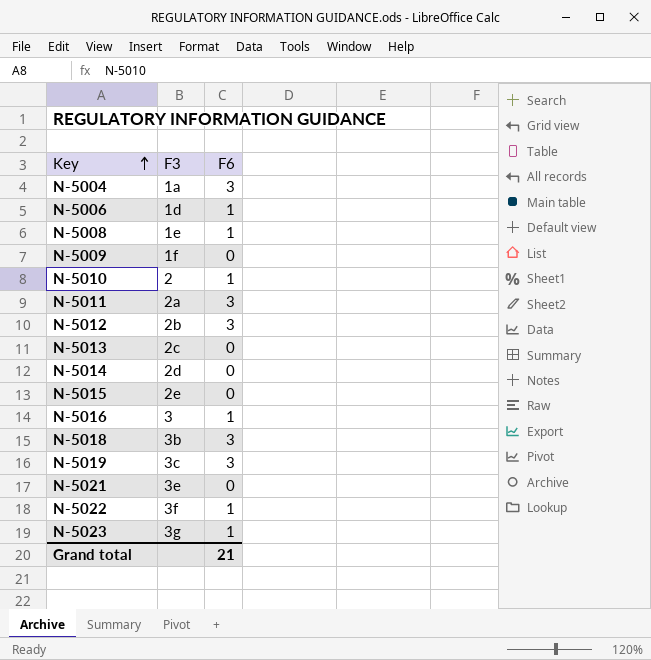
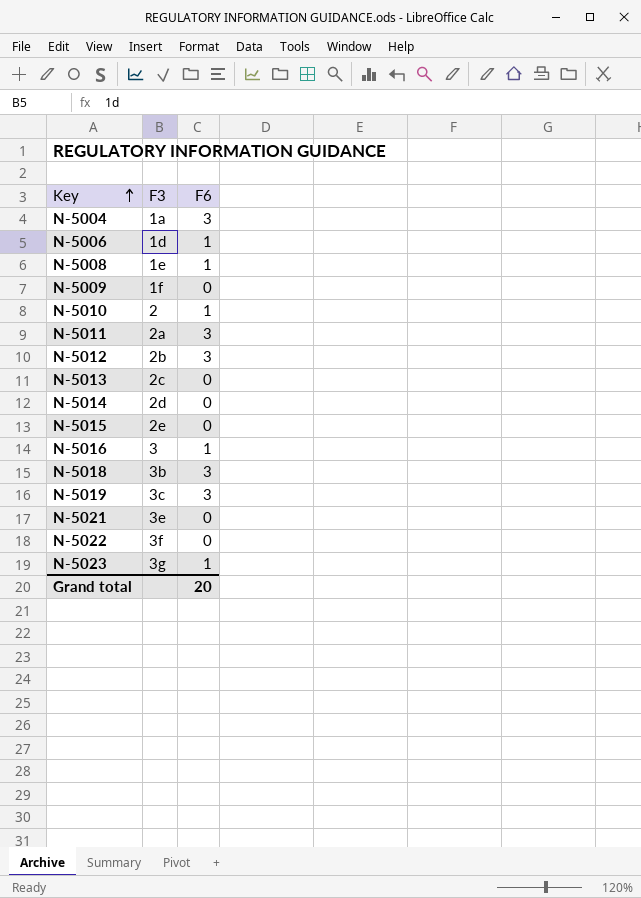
N-5022 | F6: 1 -> 0
Grand total | F6: 21 -> 20

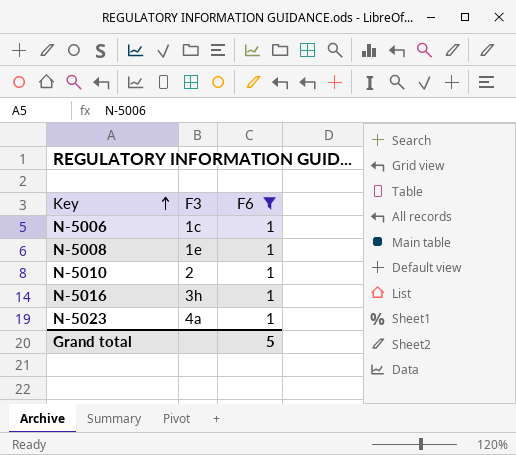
filter: none -> F6 = 1
N-5006 | F3: 1d -> 1c
N-5016 | F3: 3 -> 3h
N-5023 | F3: 3g -> 4a
Grand total | F6: 20 -> 5

